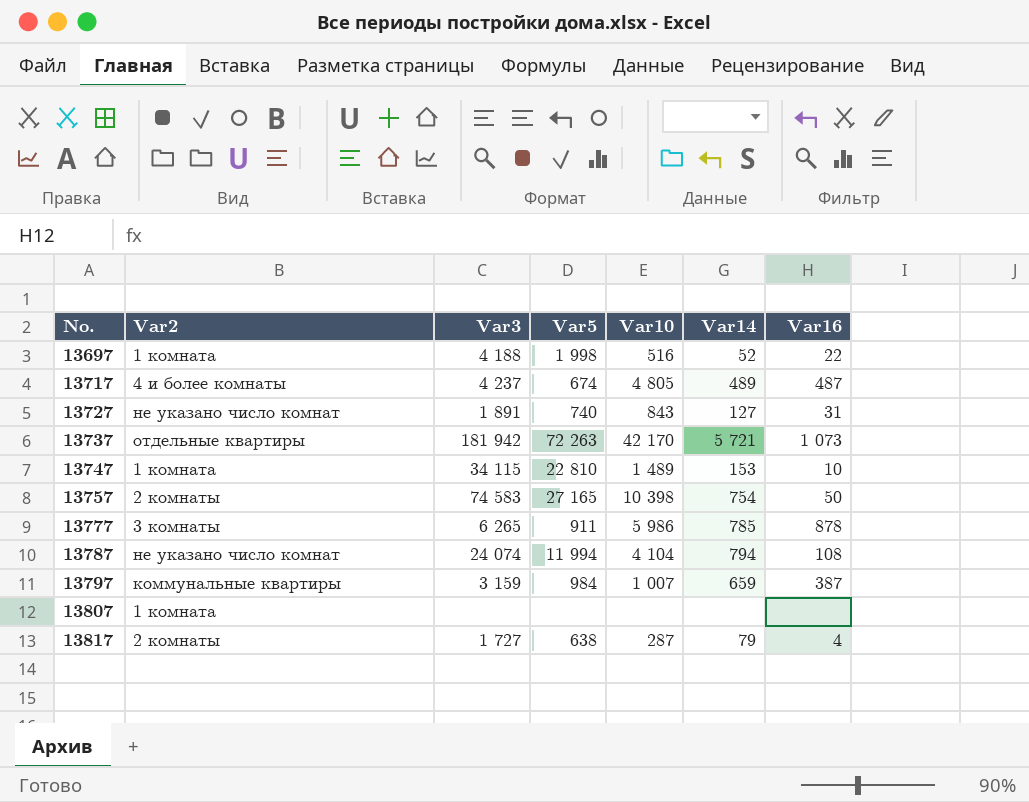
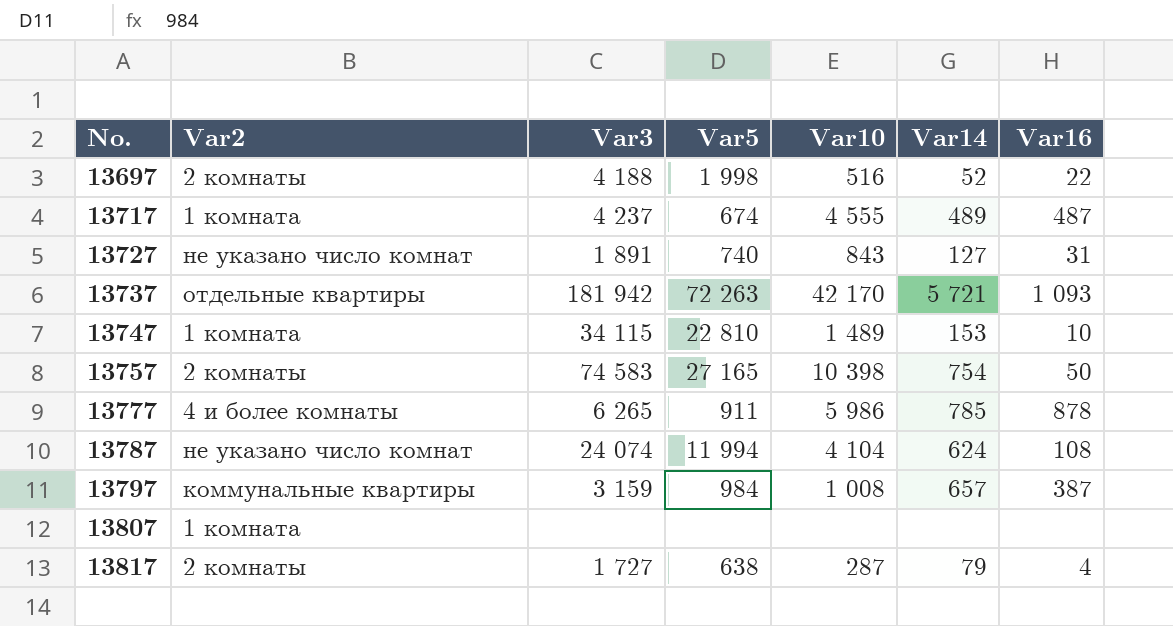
13697 | Var2: 1 комната -> 2 комнаты
13717 | Var2: 4 и более комнаты -> 1 комната
13717 | Var10: 4 805 -> 4 555
13737 | Var16: 1 073 -> 1 093
13777 | Var2: 3 комнаты -> 4 и более комнаты
13787 | Var14: 794 -> 624
13797 | Var10: 1 007 -> 1 008
13797 | Var14: 659 -> 657

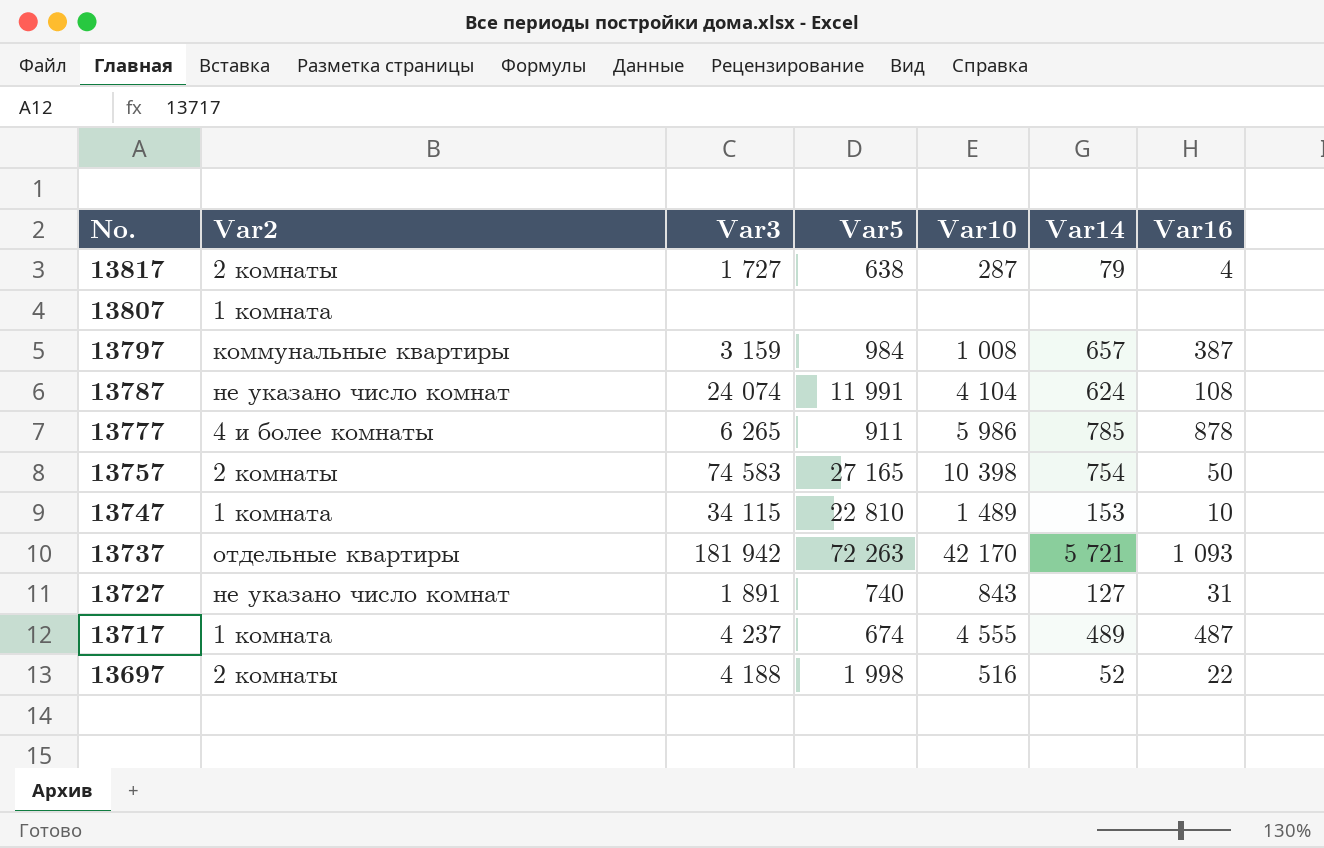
row order: No. ascending -> No. descending
13787 | Var5: 11 994 -> 11 991

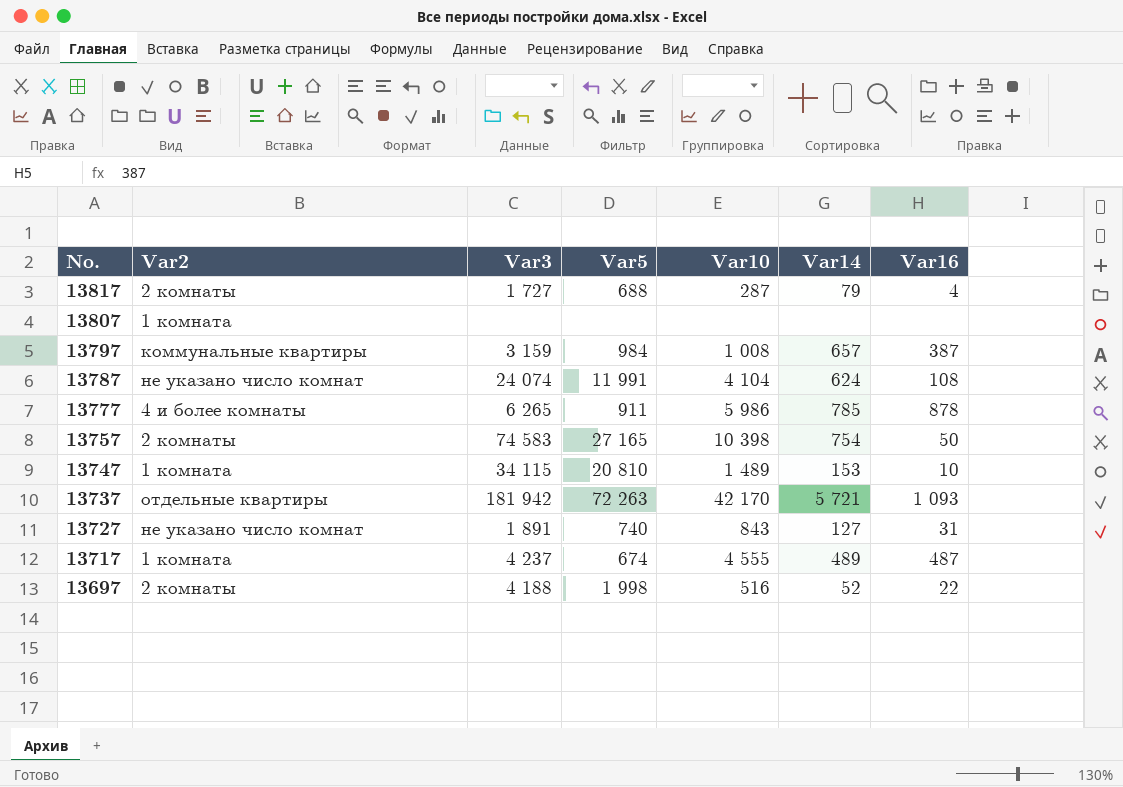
13817 | Var5: 638 -> 688
13747 | Var5: 22 810 -> 20 810

